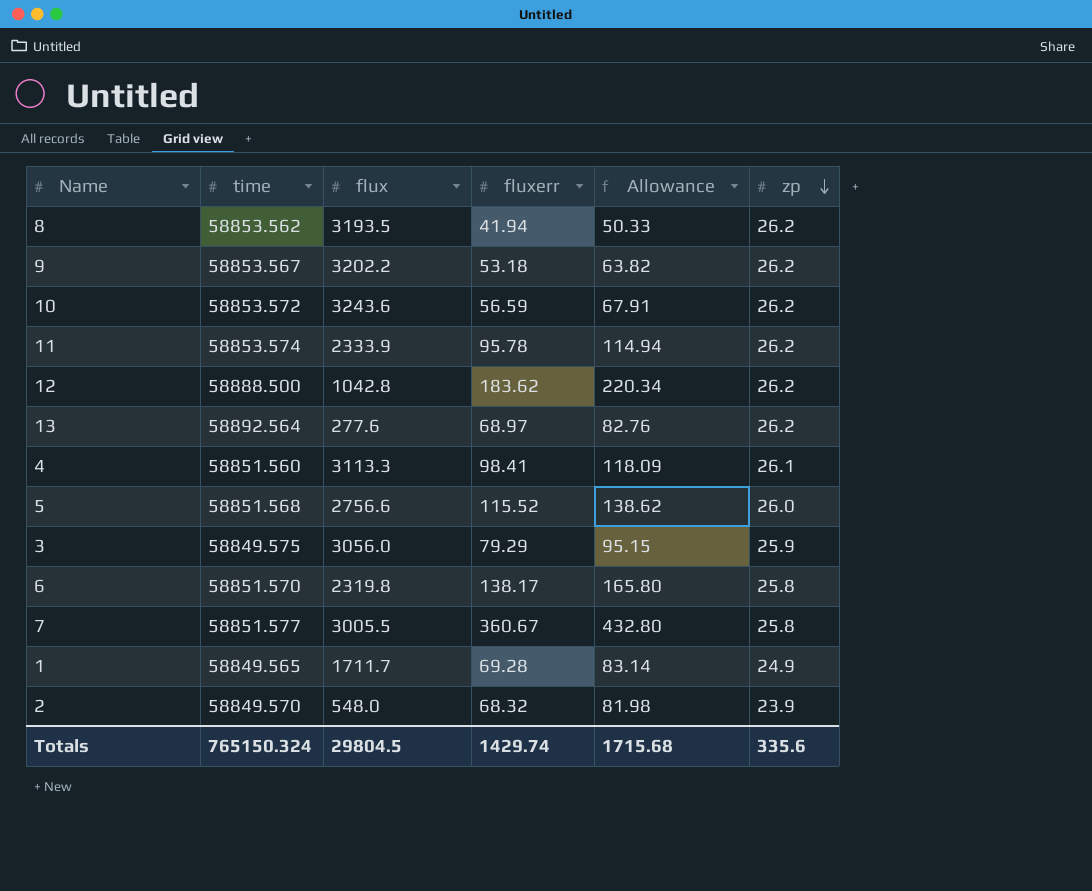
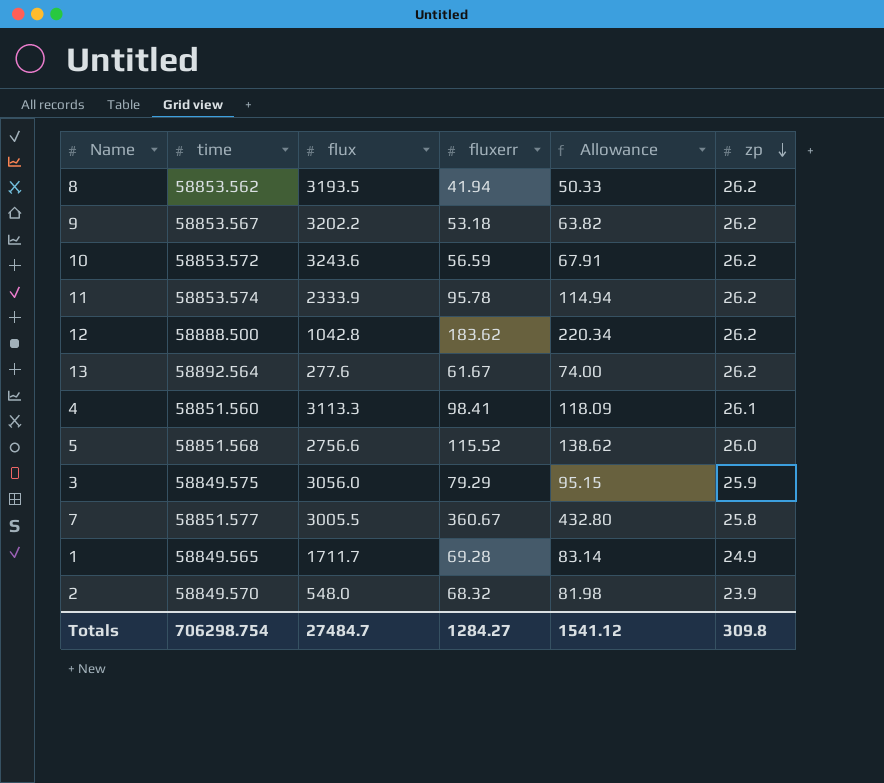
row 6: 58851.570 | 2319.8 | 138.17 | 165.80 | 25.8 -> none
13 | fluxerr: 68.97 -> 61.67
13 | Allowance: 82.76 -> 74.00
Totals | time: 765150.324 -> 706298.754
Totals | flux: 29804.5 -> 27484.7
Totals | fluxerr: 1429.74 -> 1284.27
Totals | Allowance: 1715.68 -> 1541.12
Totals | zp: 335.6 -> 309.8

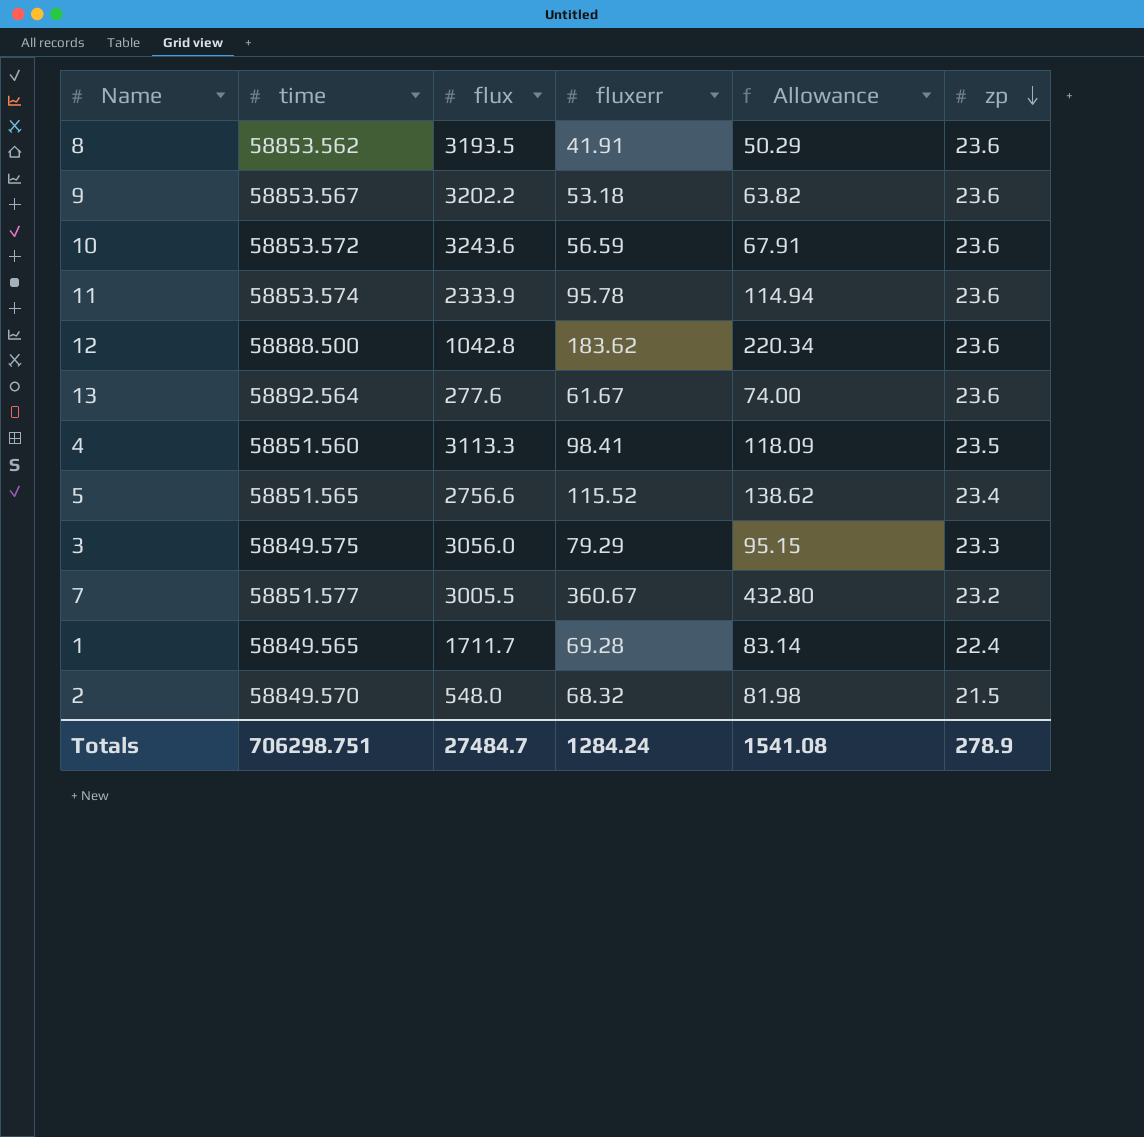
8 | fluxerr: 41.94 -> 41.91
8 | Allowance: 50.33 -> 50.29
8 | zp: 26.2 -> 23.6
9 | zp: 26.2 -> 23.6
10 | zp: 26.2 -> 23.6
11 | zp: 26.2 -> 23.6
12 | zp: 26.2 -> 23.6
13 | zp: 26.2 -> 23.6
4 | zp: 26.1 -> 23.5
5 | time: 58851.568 -> 58851.565
5 | zp: 26.0 -> 23.4
3 | zp: 25.9 -> 23.3
7 | zp: 25.8 -> 23.2
1 | zp: 24.9 -> 22.4
2 | zp: 23.9 -> 21.5
Totals | time: 706298.754 -> 706298.751
Totals | fluxerr: 1284.27 -> 1284.24
Totals | Allowance: 1541.12 -> 1541.08
Totals | zp: 309.8 -> 278.9

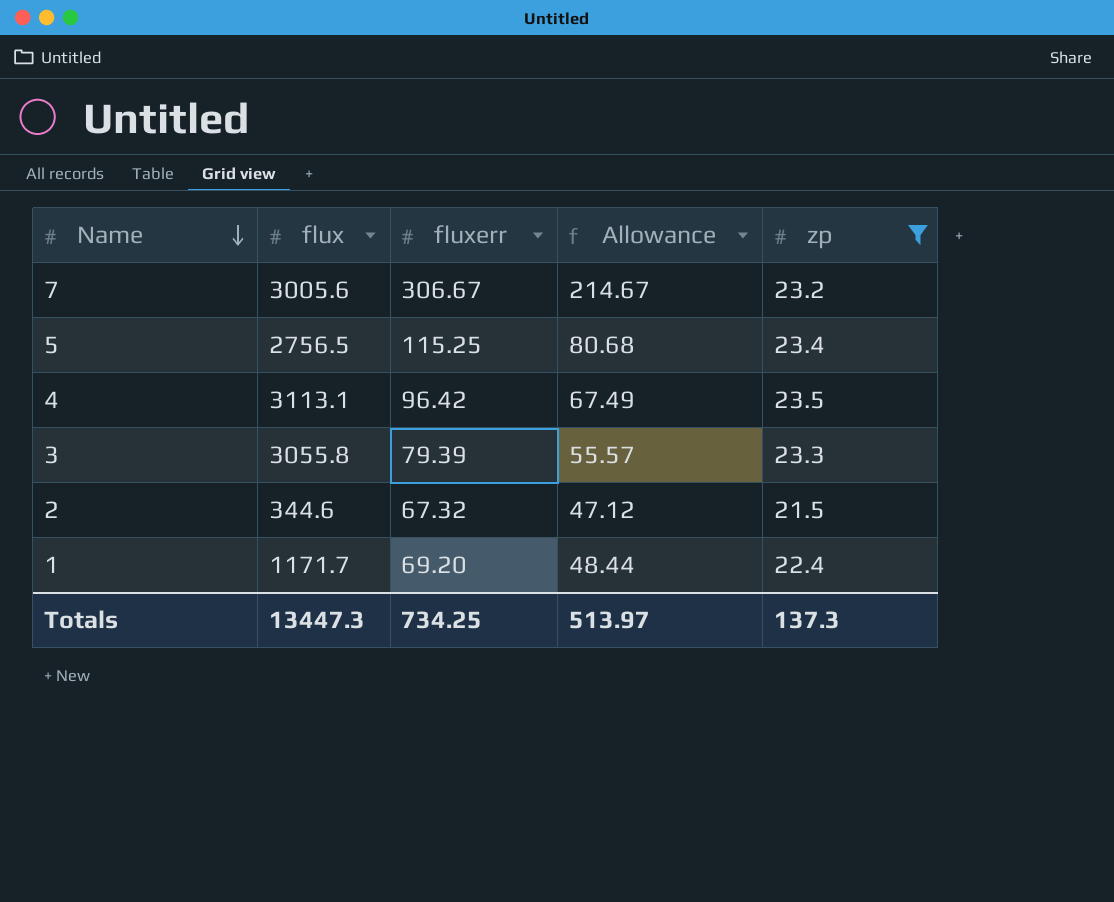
filter: none -> zp != 23.6
row order: zp descending -> Name descending
column time | position: 2 -> none
column Allowance | formula: [fluxerr] * 1.2 -> [fluxerr] * 0.7
7 | flux: 3005.5 -> 3005.6
7 | fluxerr: 360.67 -> 306.67
5 | flux: 2756.6 -> 2756.5
5 | fluxerr: 115.52 -> 115.25
4 | flux: 3113.3 -> 3113.1
4 | fluxerr: 98.41 -> 96.42
3 | flux: 3056.0 -> 3055.8
3 | fluxerr: 79.29 -> 79.39
2 | flux: 548.0 -> 344.6
2 | fluxerr: 68.32 -> 67.32
1 | flux: 1711.7 -> 1171.7
1 | fluxerr: 69.28 -> 69.20
Totals | flux: 27484.7 -> 13447.3
Totals | fluxerr: 1284.24 -> 734.25
Totals | Allowance: 1541.08 -> 513.97
Totals | zp: 278.9 -> 137.3

